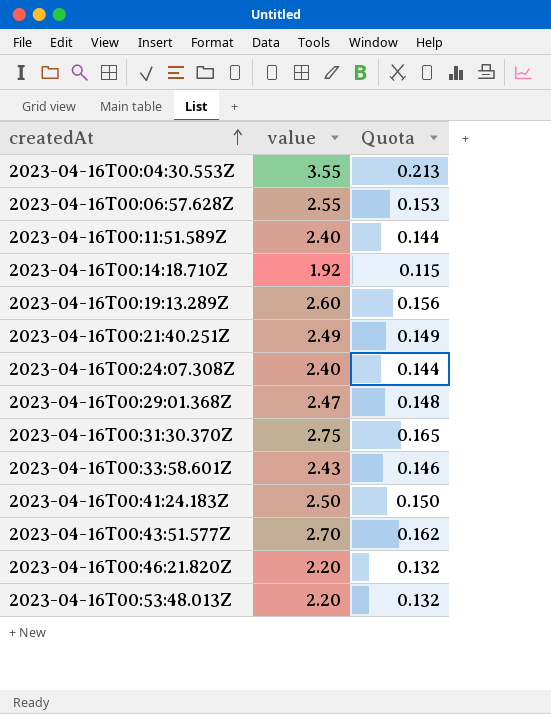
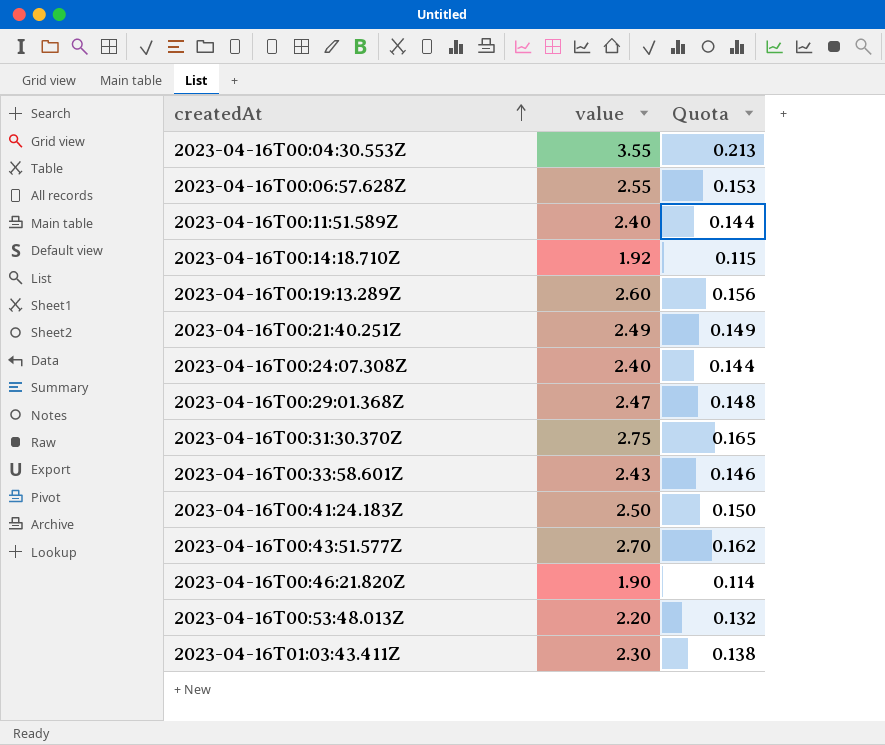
2023-04-16T00:46:21.820Z | value: 2.20 -> 1.90
2023-04-16T00:46:21.820Z | Quota: 0.132 -> 0.114
row 2023-04-16T01:03:43.411Z: none -> 2.30 | 0.138

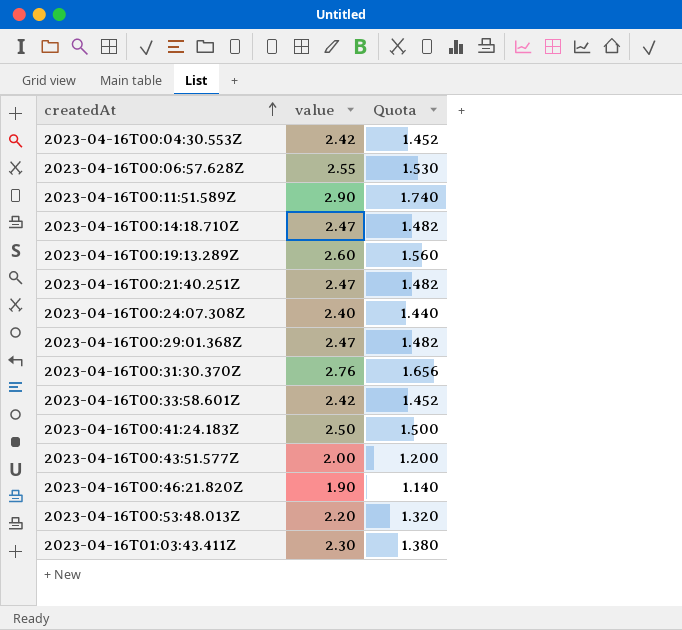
column Quota | formula: [value] * 0.06 -> [value] * 0.6
2023-04-16T00:04:30.553Z | value: 3.55 -> 2.42
2023-04-16T00:11:51.589Z | value: 2.40 -> 2.90
2023-04-16T00:14:18.710Z | value: 1.92 -> 2.47
2023-04-16T00:21:40.251Z | value: 2.49 -> 2.47
2023-04-16T00:31:30.370Z | value: 2.75 -> 2.76
2023-04-16T00:33:58.601Z | value: 2.43 -> 2.42
2023-04-16T00:43:51.577Z | value: 2.70 -> 2.00

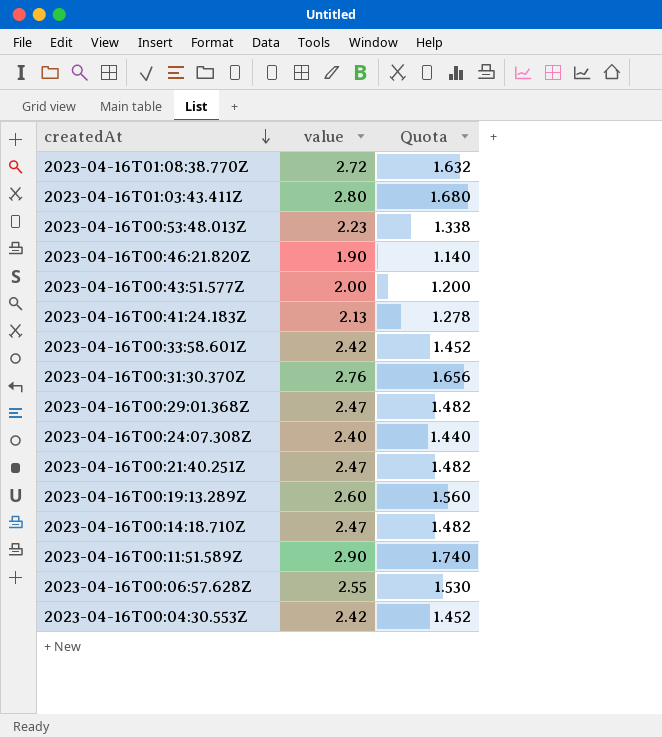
row order: createdAt ascending -> createdAt descending
row 2023-04-16T01:08:38.770Z: none -> 2.72 | 1.632
2023-04-16T01:03:43.411Z | value: 2.30 -> 2.80
2023-04-16T01:03:43.411Z | Quota: 1.380 -> 1.680
2023-04-16T00:53:48.013Z | value: 2.20 -> 2.23
2023-04-16T00:53:48.013Z | Quota: 1.320 -> 1.338
2023-04-16T00:41:24.183Z | value: 2.50 -> 2.13
2023-04-16T00:41:24.183Z | Quota: 1.500 -> 1.278

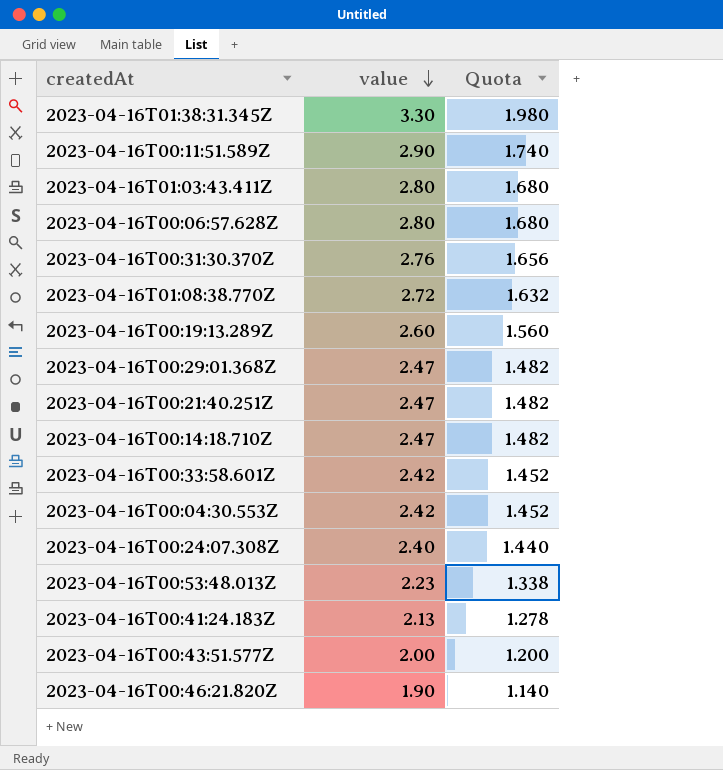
row order: createdAt descending -> value descending
row 2023-04-16T01:38:31.345Z: none -> 3.30 | 1.980
2023-04-16T00:06:57.628Z | value: 2.55 -> 2.80
2023-04-16T00:06:57.628Z | Quota: 1.530 -> 1.680

